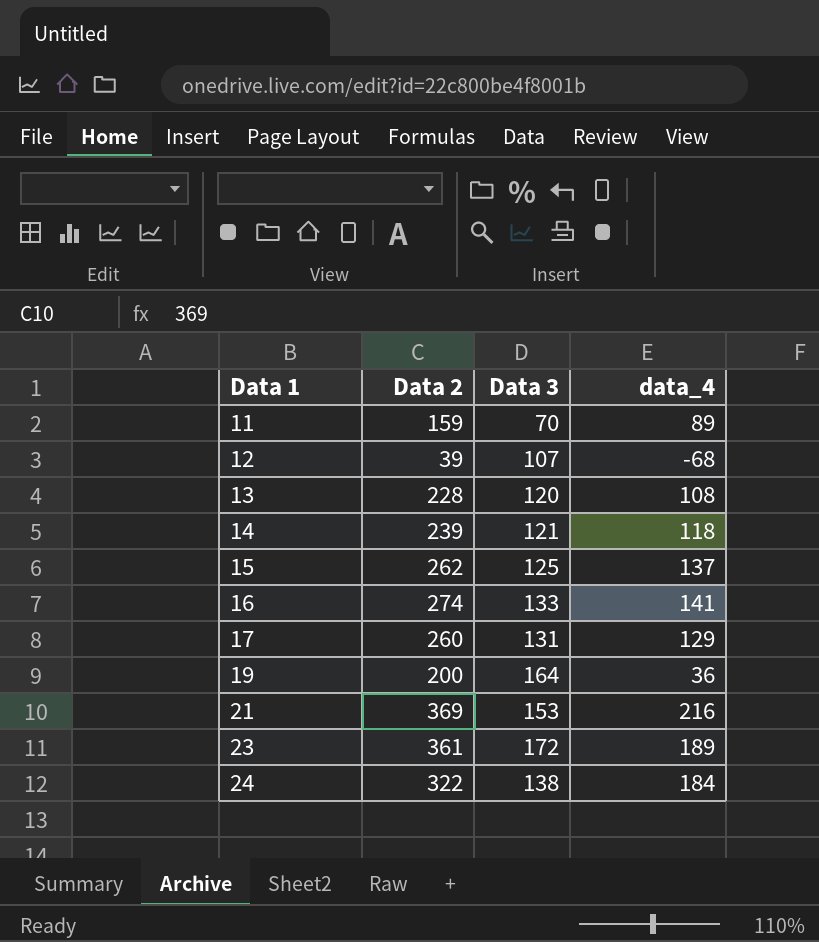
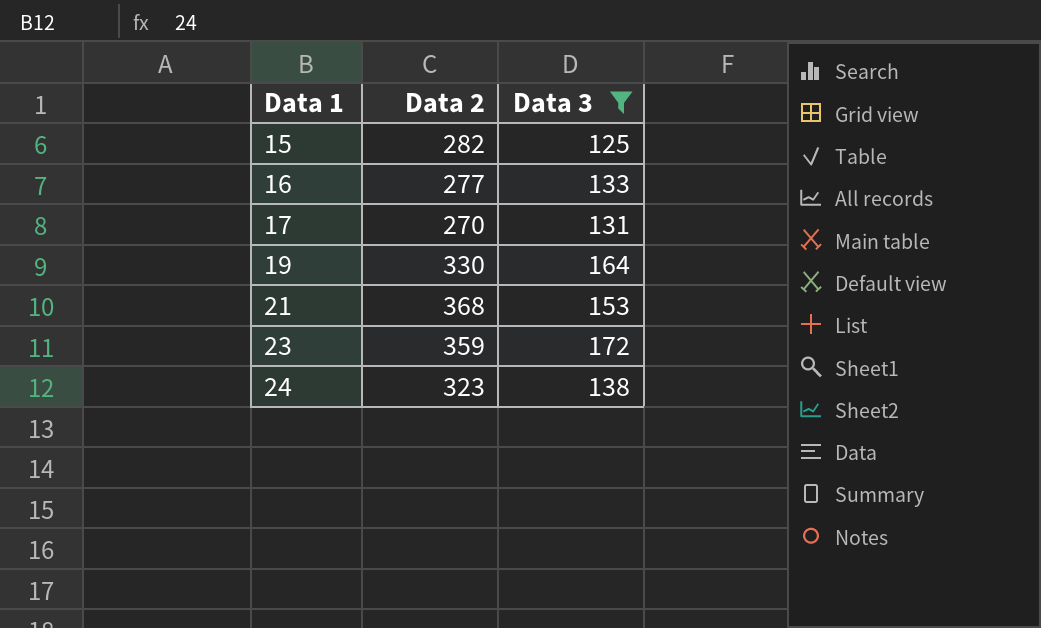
filter: none -> Data 3 >= 125
column data_4 | formula: [Data 2] - [Data 3] -> none
15 | Data 2: 262 -> 282
16 | Data 2: 274 -> 277
17 | Data 2: 260 -> 270
19 | Data 2: 200 -> 330
21 | Data 2: 369 -> 368
23 | Data 2: 361 -> 359
24 | Data 2: 322 -> 323

